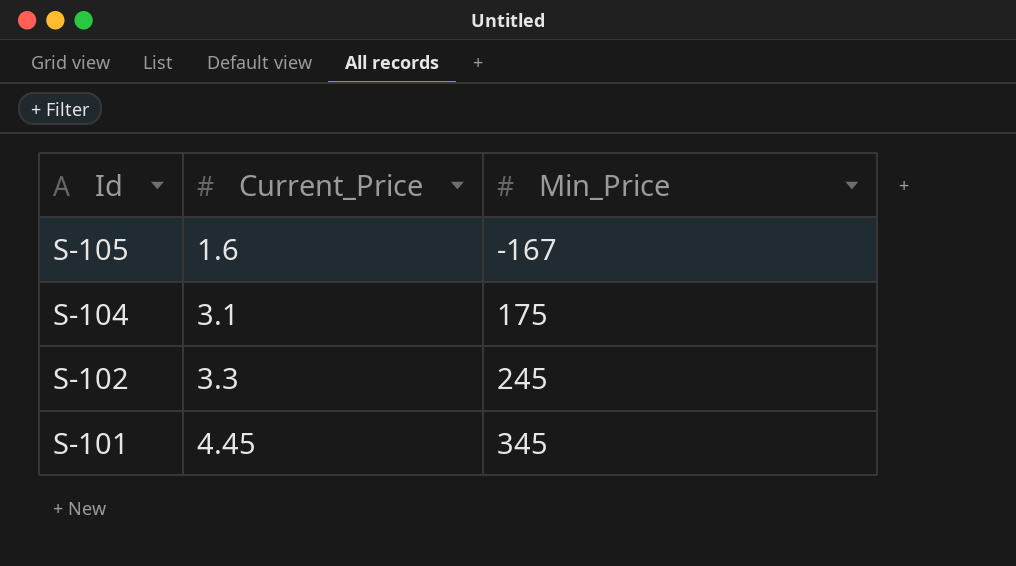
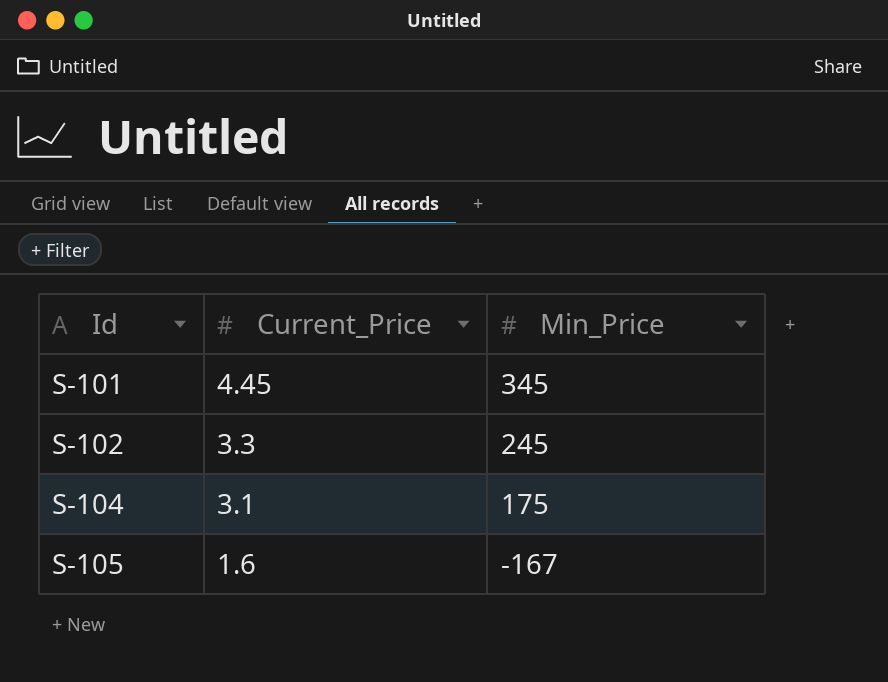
row order: Id descending -> Id ascending

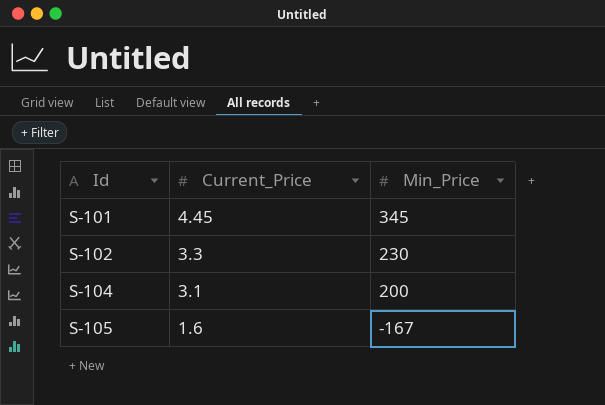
S-102 | Min_Price: 245 -> 230
S-104 | Min_Price: 175 -> 200

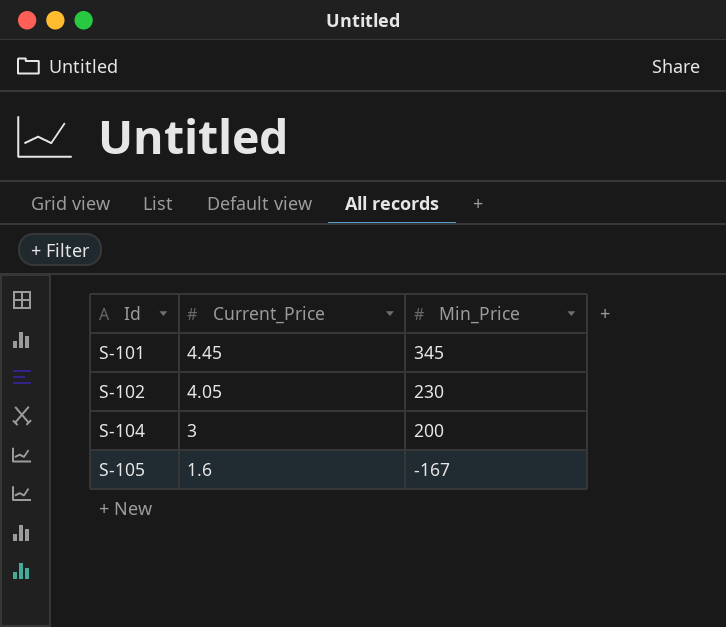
S-102 | Current_Price: 3.3 -> 4.05
S-104 | Current_Price: 3.1 -> 3

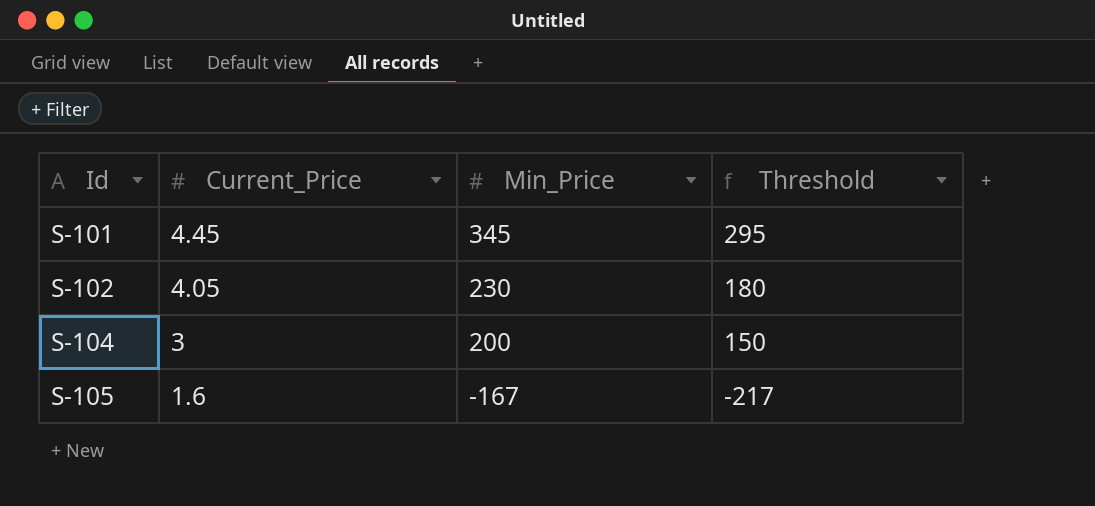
column Threshold | formula: none -> [Min_Price] - 50

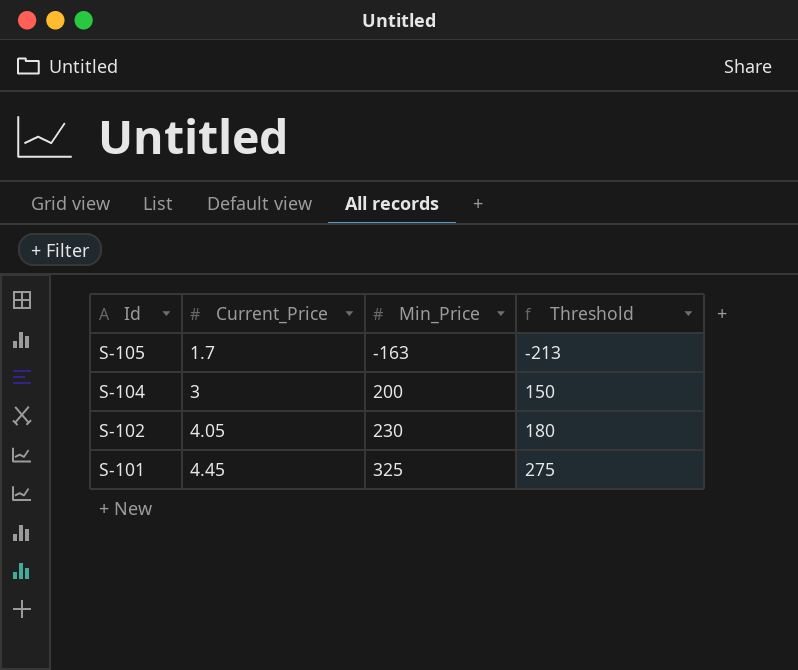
row order: Id ascending -> Id descending
S-105 | Current_Price: 1.6 -> 1.7
S-105 | Min_Price: -167 -> -163
S-105 | Threshold: -217 -> -213
S-101 | Min_Price: 345 -> 325
S-101 | Threshold: 295 -> 275

